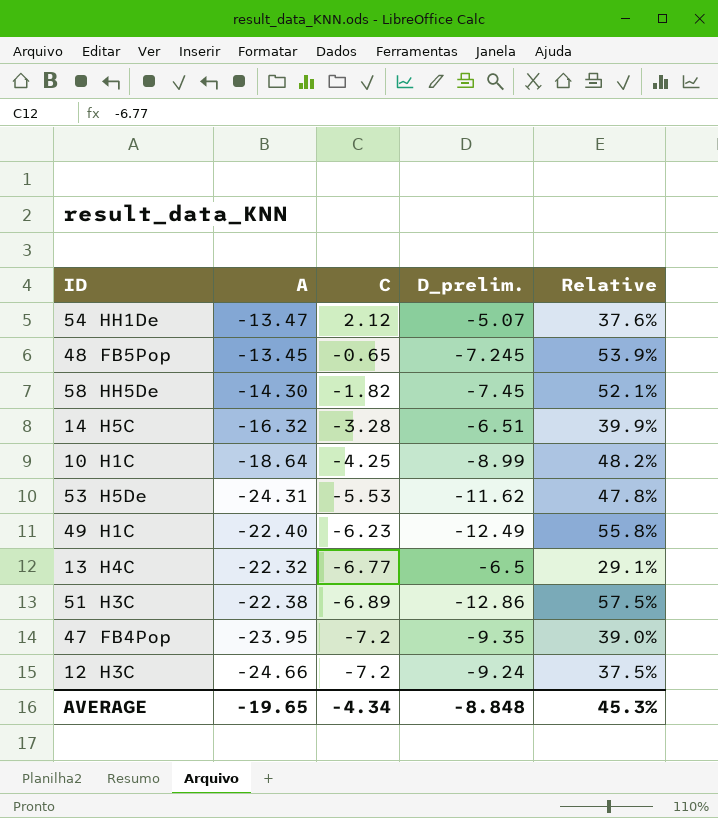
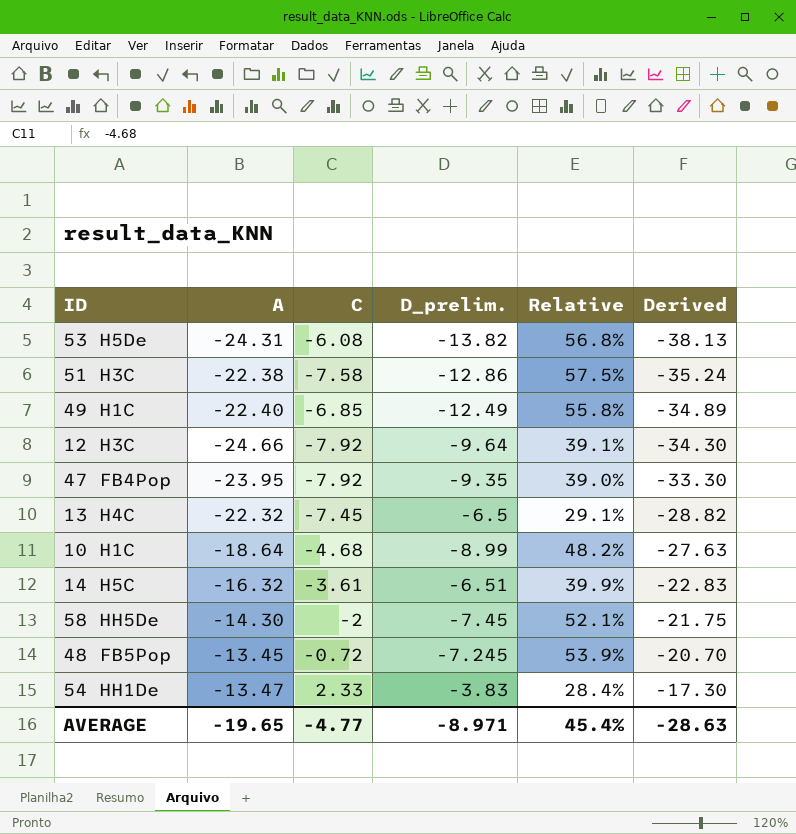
row order: C descending -> Derived ascending
column Derived | formula: none -> [A] + [D_prelim.]
53 H5De | C: -5.53 -> -6.08
53 H5De | D_prelim.: -11.62 -> -13.82
53 H5De | Relative: 47.8% -> 56.8%
51 H3C | C: -6.89 -> -7.58
49 H1C | C: -6.23 -> -6.85
12 H3C | C: -7.2 -> -7.92
12 H3C | D_prelim.: -9.24 -> -9.64
12 H3C | Relative: 37.5% -> 39.1%
47 FB4Pop | C: -7.2 -> -7.92
13 H4C | C: -6.77 -> -7.45
10 H1C | C: -4.25 -> -4.68
14 H5C | C: -3.28 -> -3.61
58 HH5De | C: -1.82 -> -2
48 FB5Pop | C: -0.65 -> -0.72
54 HH1De | C: 2.12 -> 2.33
54 HH1De | D_prelim.: -5.07 -> -3.83
54 HH1De | Relative: 37.6% -> 28.4%
AVERAGE | C: -4.34 -> -4.77
AVERAGE | D_prelim.: -8.848 -> -8.971
AVERAGE | Relative: 45.3% -> 45.4%

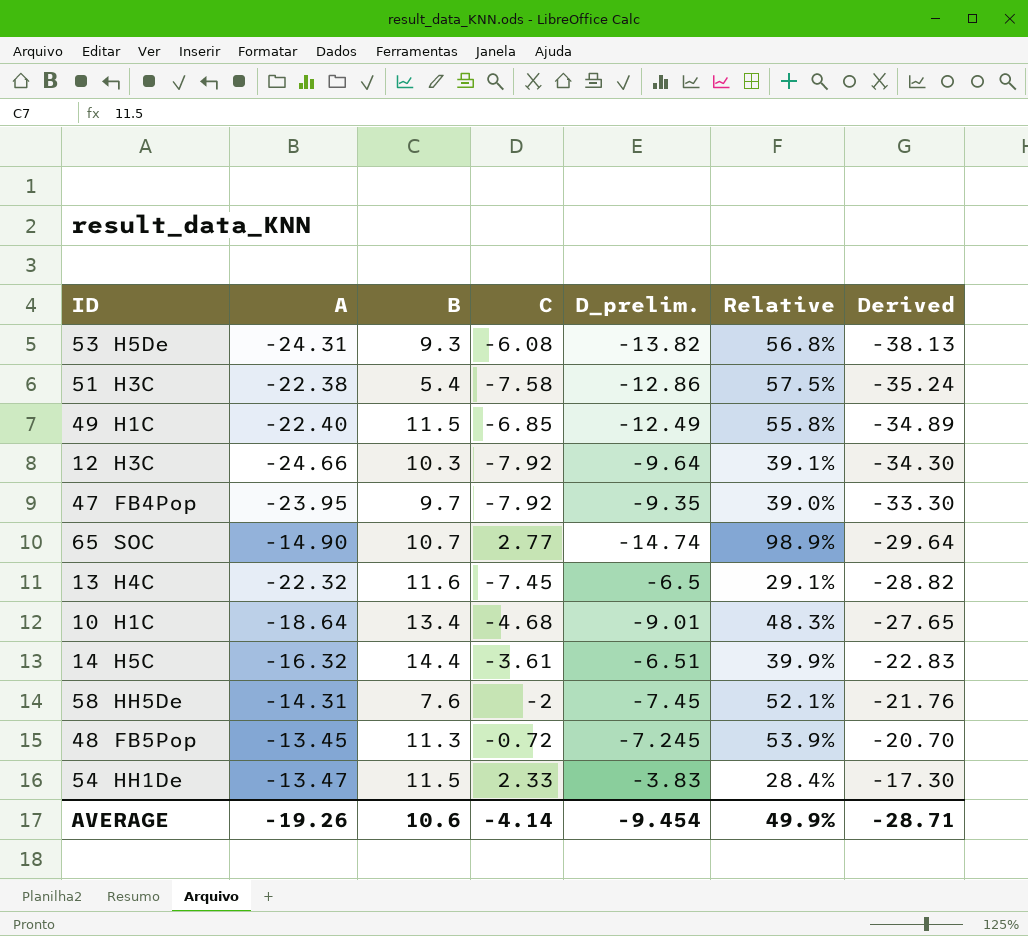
column B | position: none -> 3
row 65 SOC: none -> -14.90 | 10.7 | 2.77 | -14.74 | 98.9% | -29.64
10 H1C | D_prelim.: -8.99 -> -9.01
10 H1C | Relative: 48.2% -> 48.3%
10 H1C | Derived: -27.63 -> -27.65
58 HH5De | A: -14.30 -> -14.31
58 HH5De | Derived: -21.75 -> -21.76
AVERAGE | A: -19.65 -> -19.26
AVERAGE | C: -4.77 -> -4.14
AVERAGE | D_prelim.: -8.971 -> -9.454
AVERAGE | Relative: 45.4% -> 49.9%
AVERAGE | Derived: -28.63 -> -28.71

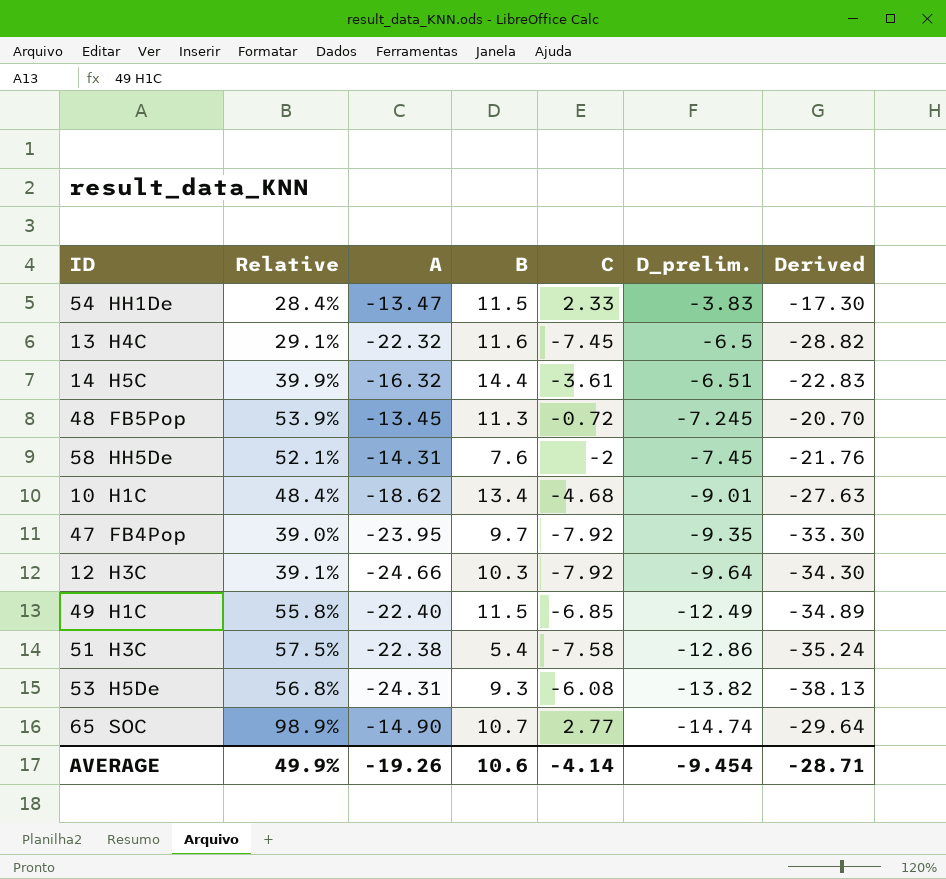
row order: Derived ascending -> D_prelim. descending
column Relative | position: 6 -> 2
10 H1C | Relative: 48.3% -> 48.4%
10 H1C | A: -18.64 -> -18.62
10 H1C | Derived: -27.65 -> -27.63

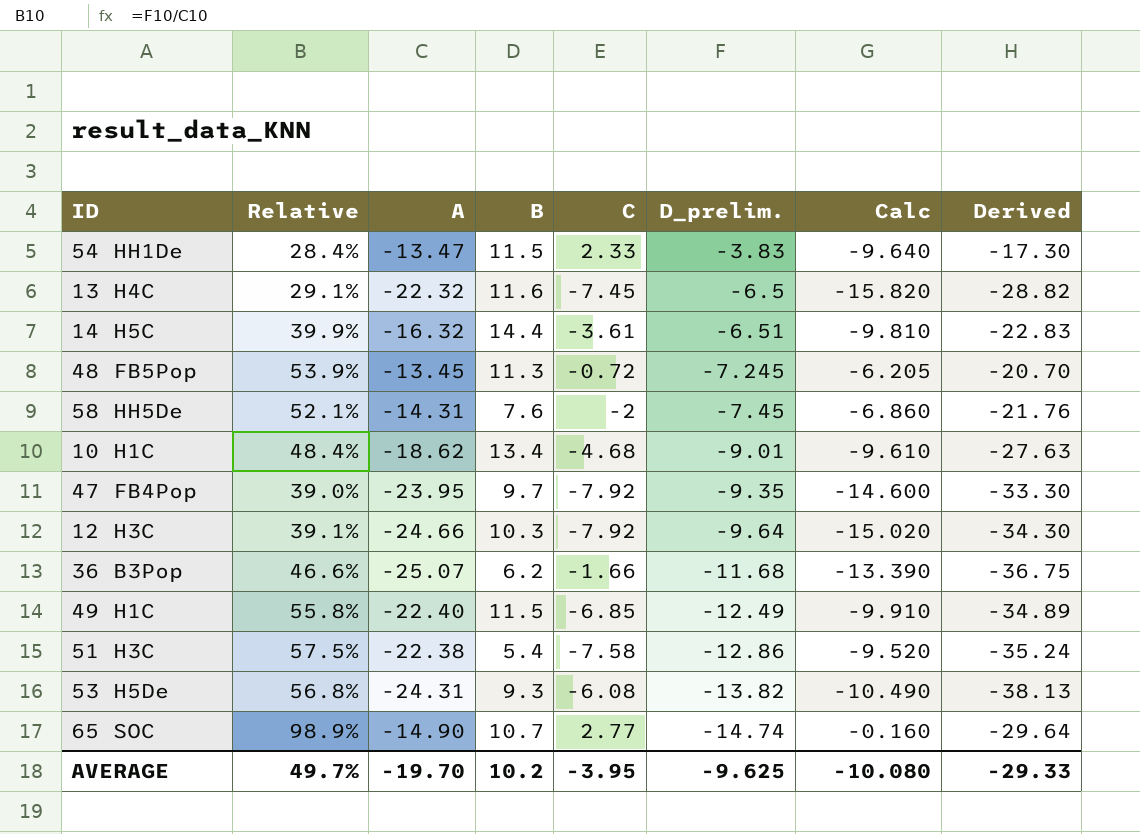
column Calc | formula: none -> [A] - [D_prelim.]
row 36 B3Pop: none -> 46.6% | -25.07 | 6.2 | -1.66 | -11.68 | -13.390 | -36.75
AVERAGE | Relative: 49.9% -> 49.7%
AVERAGE | A: -19.26 -> -19.70
AVERAGE | B: 10.6 -> 10.2
AVERAGE | C: -4.14 -> -3.95
AVERAGE | D_prelim.: -9.454 -> -9.625
AVERAGE | Derived: -28.71 -> -29.33

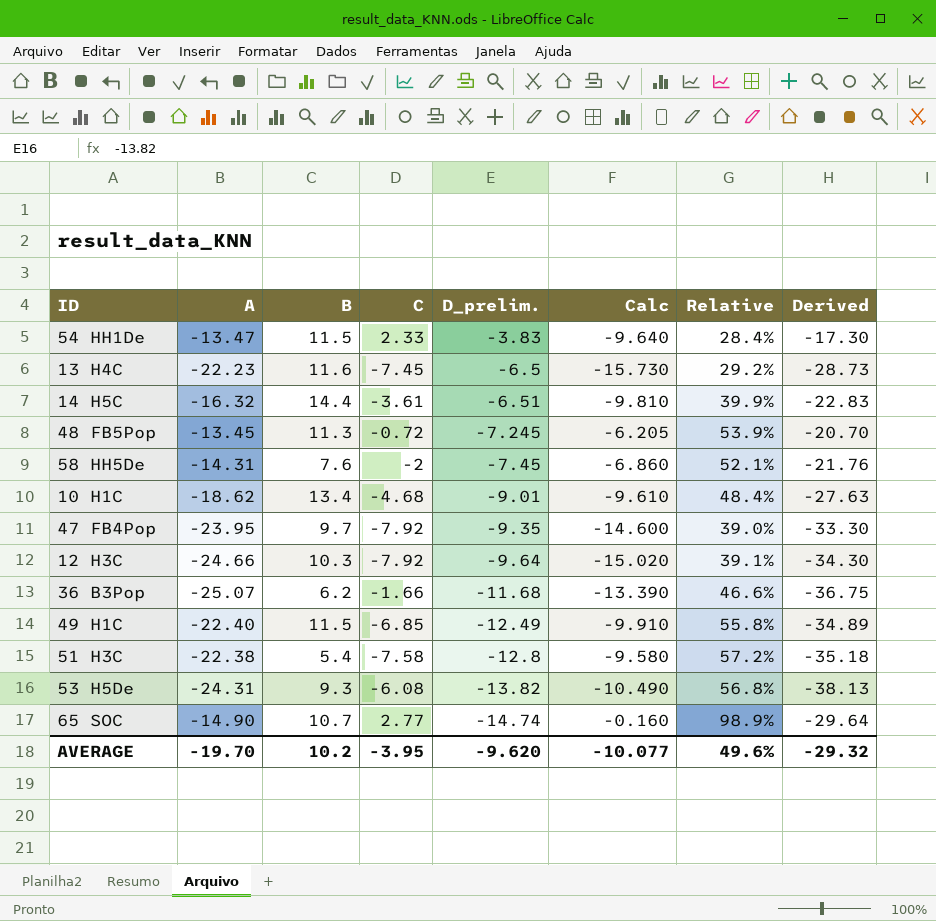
column Relative | position: 2 -> 7
13 H4C | A: -22.32 -> -22.23
13 H4C | Calc: -15.820 -> -15.730
13 H4C | Relative: 29.1% -> 29.2%
13 H4C | Derived: -28.82 -> -28.73
51 H3C | D_prelim.: -12.86 -> -12.8
51 H3C | Calc: -9.520 -> -9.580
51 H3C | Relative: 57.5% -> 57.2%
51 H3C | Derived: -35.24 -> -35.18
AVERAGE | D_prelim.: -9.625 -> -9.620
AVERAGE | Calc: -10.080 -> -10.077
AVERAGE | Relative: 49.7% -> 49.6%
AVERAGE | Derived: -29.33 -> -29.32

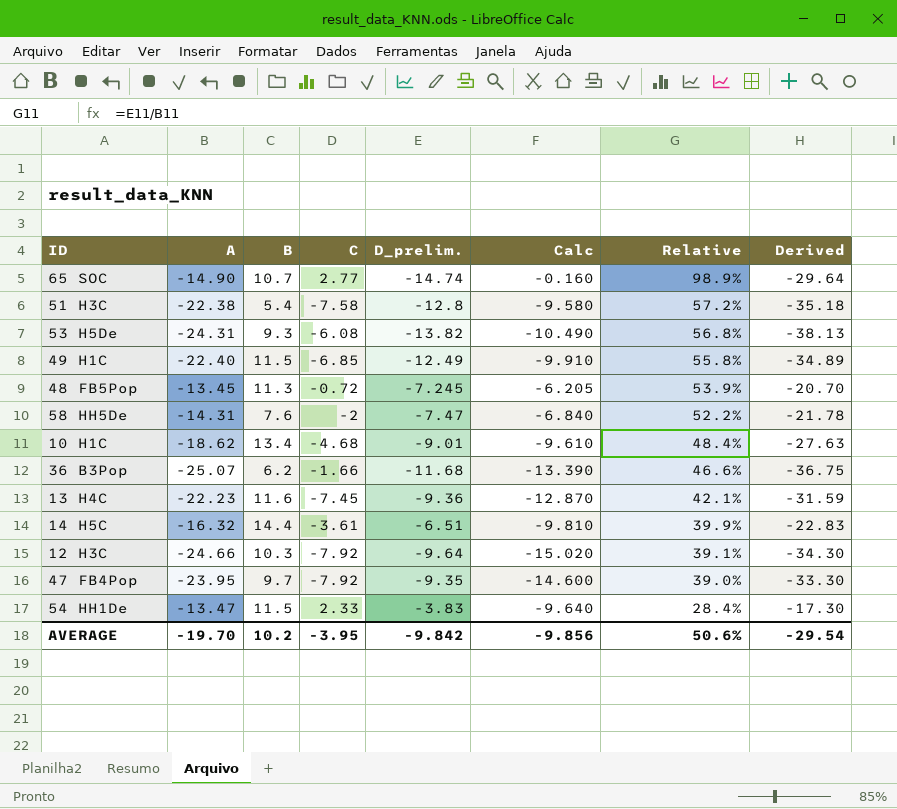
row order: D_prelim. descending -> Relative descending
58 HH5De | D_prelim.: -7.45 -> -7.47
58 HH5De | Calc: -6.860 -> -6.840
58 HH5De | Relative: 52.1% -> 52.2%
58 HH5De | Derived: -21.76 -> -21.78
13 H4C | D_prelim.: -6.5 -> -9.36
13 H4C | Calc: -15.730 -> -12.870
13 H4C | Relative: 29.2% -> 42.1%
13 H4C | Derived: -28.73 -> -31.59
AVERAGE | D_prelim.: -9.620 -> -9.842
AVERAGE | Calc: -10.077 -> -9.856
AVERAGE | Relative: 49.6% -> 50.6%
AVERAGE | Derived: -29.32 -> -29.54

